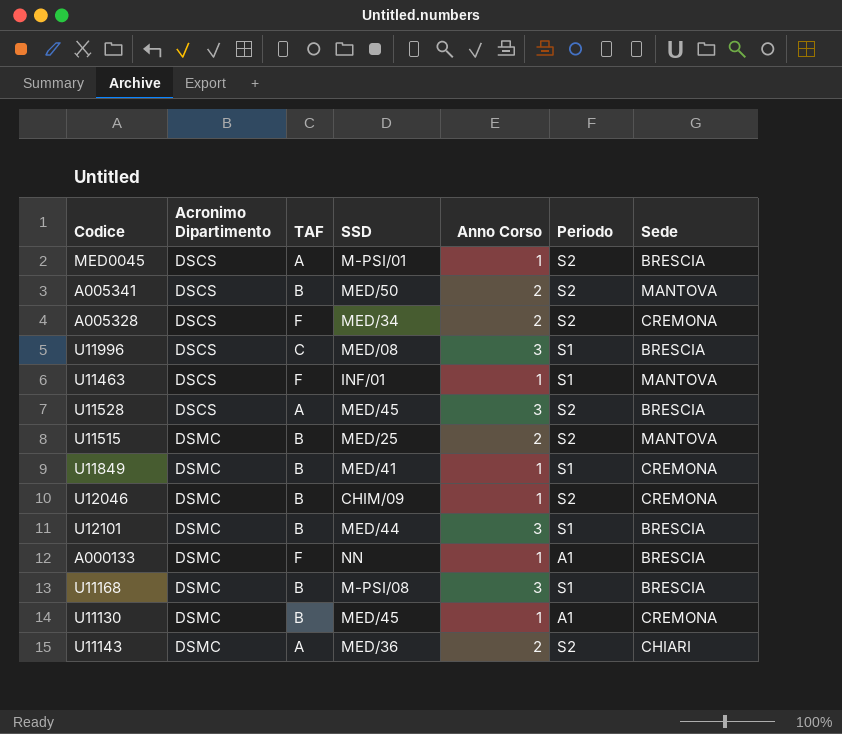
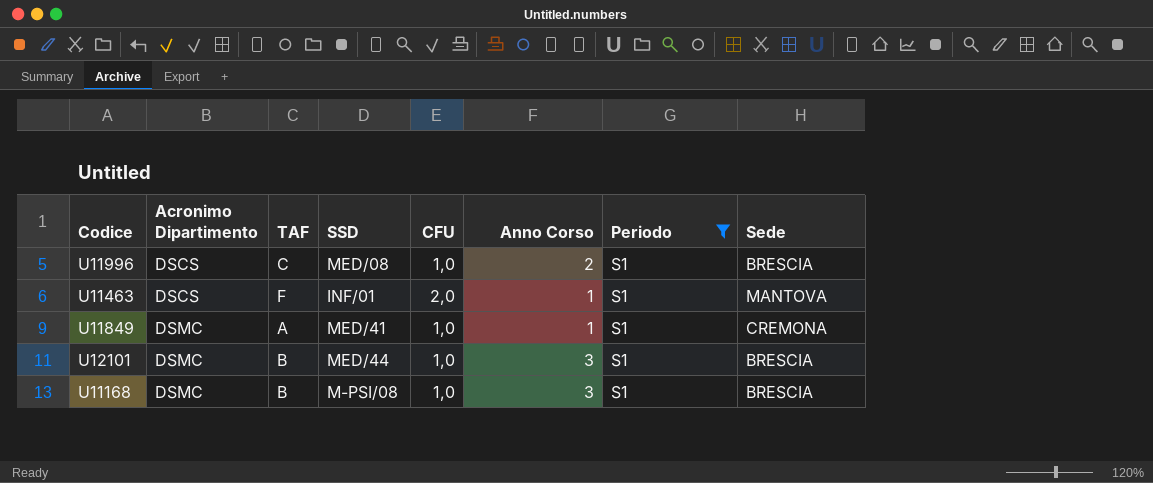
filter: none -> Periodo = S1
column CFU | position: none -> 5
U11996 | Anno Corso: 3 -> 2
U11849 | TAF: B -> A

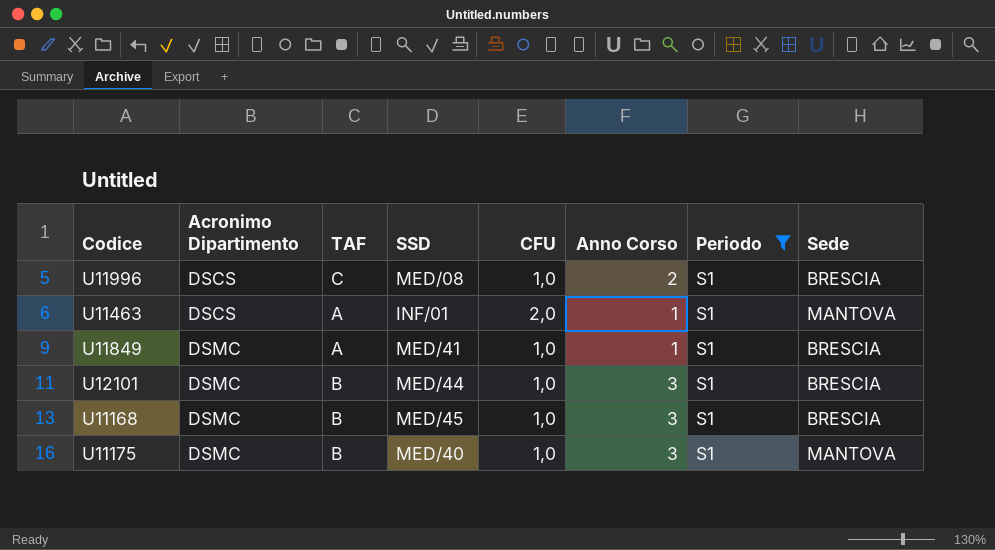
U11463 | TAF: F -> A
U11849 | Sede: CREMONA -> BRESCIA
U11168 | SSD: M-PSI/08 -> MED/45
row U11175: none -> DSMC | B | MED/40 | 1,0 | 3 | S1 | MANTOVA

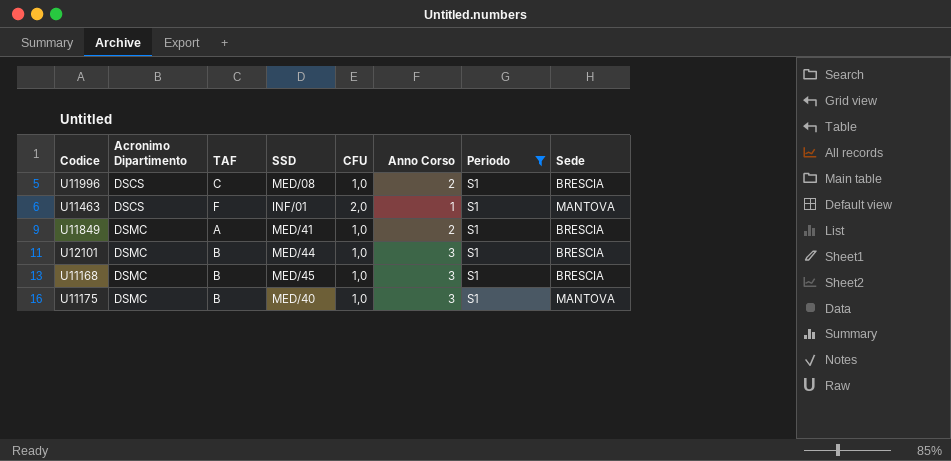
U11463 | TAF: A -> F
U11849 | Anno Corso: 1 -> 2

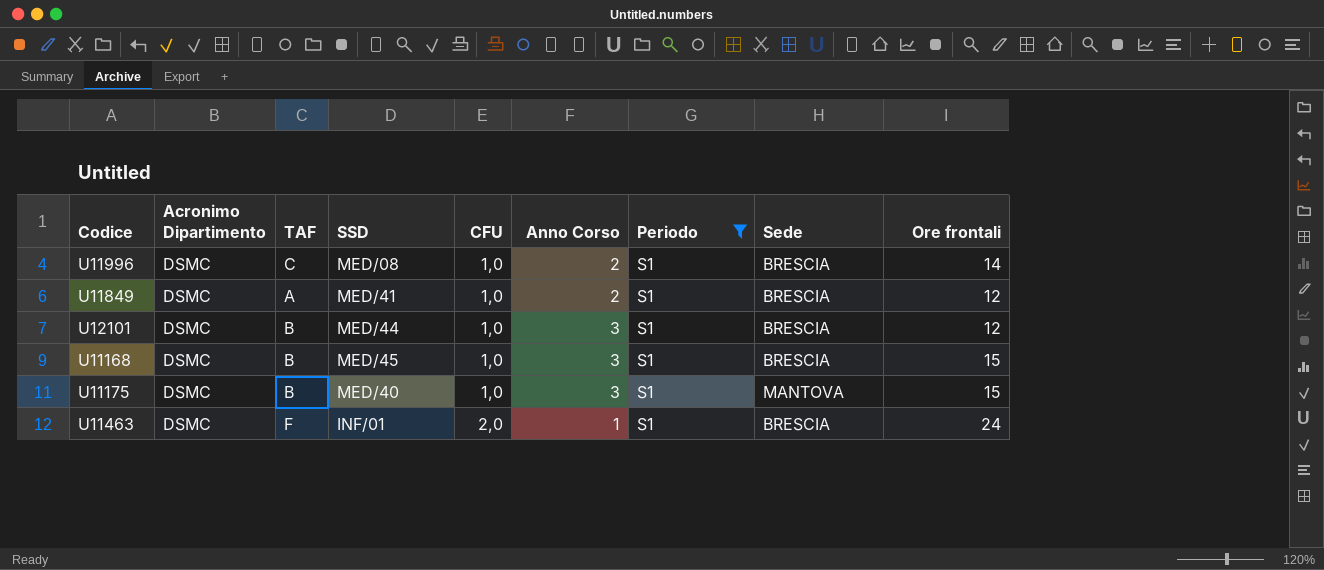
row order: Acronimo Dipartimento ascending -> CFU ascending
column Ore frontali | position: none -> 9
U11996 | Acronimo Dipartimento: DSCS -> DSMC
U11463 | Acronimo Dipartimento: DSCS -> DSMC
U11463 | Sede: MANTOVA -> BRESCIA

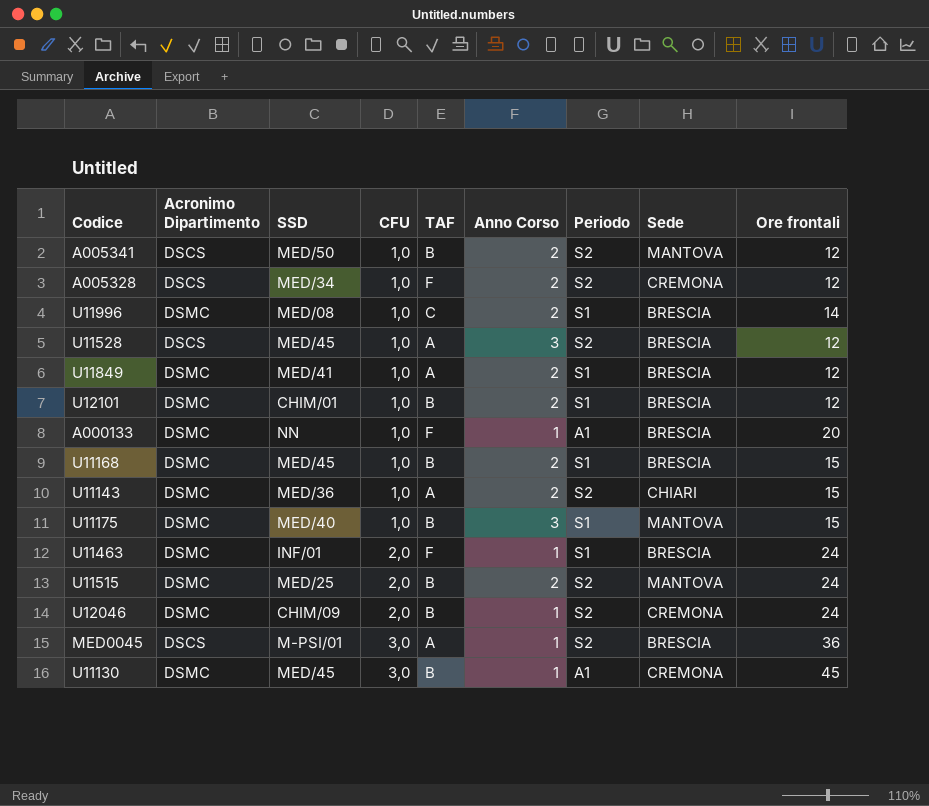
filter: Periodo = S1 -> none
column TAF | position: 3 -> 5
U12101 | SSD: MED/44 -> CHIM/01
U12101 | Anno Corso: 3 -> 2
U11168 | Anno Corso: 3 -> 2

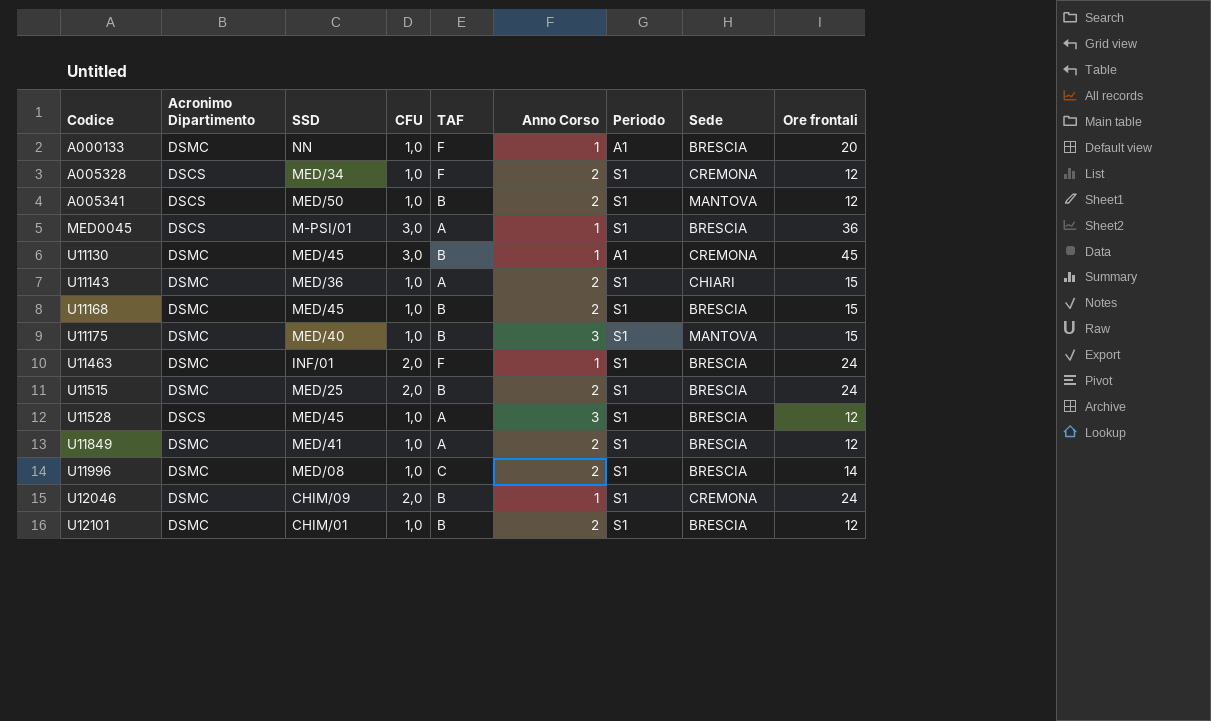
row order: CFU ascending -> Codice ascending
A005328 | Periodo: S2 -> S1
A005341 | Periodo: S2 -> S1
MED0045 | Periodo: S2 -> S1
U11143 | Periodo: S2 -> S1
U11515 | Periodo: S2 -> S1
U11515 | Sede: MANTOVA -> BRESCIA
U11528 | Periodo: S2 -> S1
U12046 | Periodo: S2 -> S1

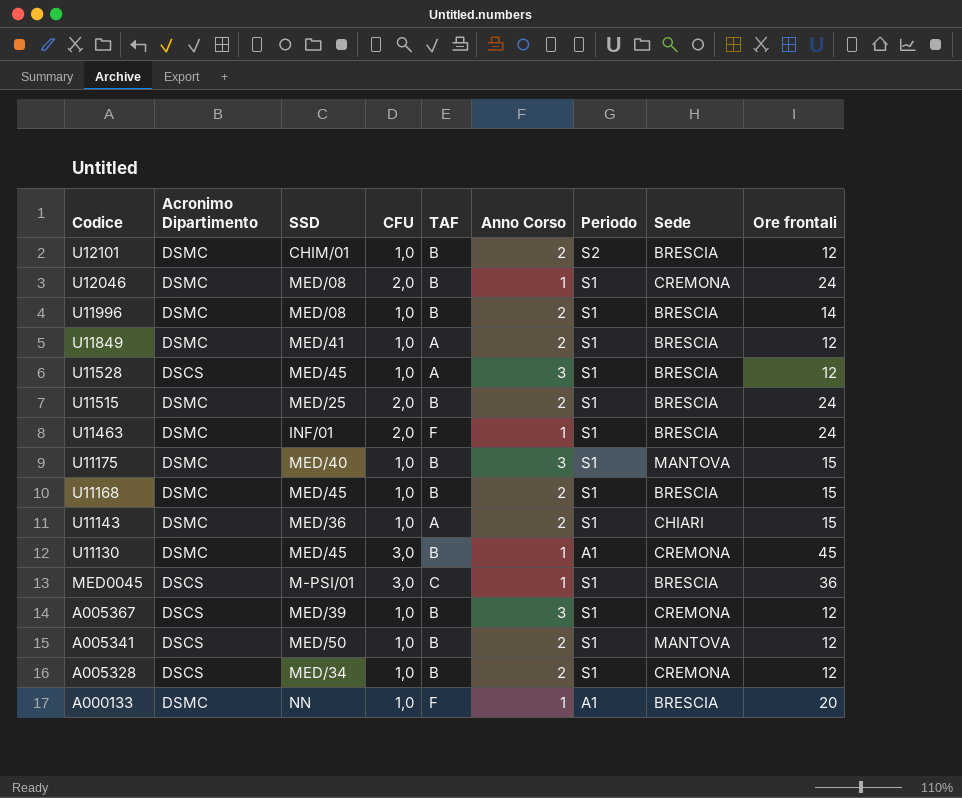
row order: Codice ascending -> Codice descending
U12101 | Periodo: S1 -> S2
U12046 | SSD: CHIM/09 -> MED/08
U11996 | TAF: C -> B
MED0045 | TAF: A -> C
row A005367: none -> DSCS | MED/39 | 1,0 | B | 3 | S1 | CREMONA | 12
A005328 | TAF: F -> B

